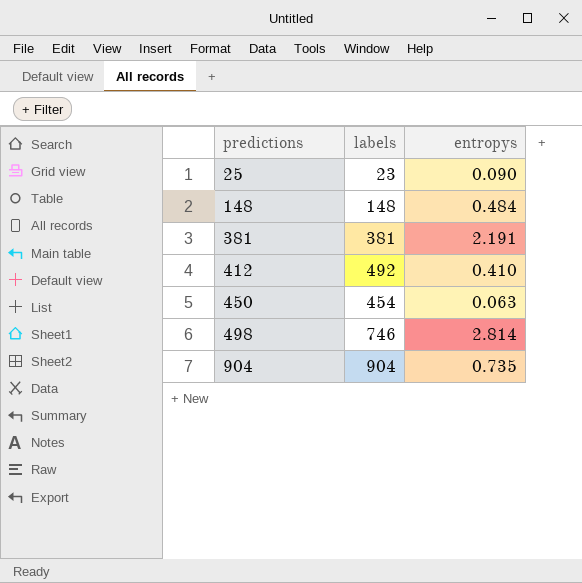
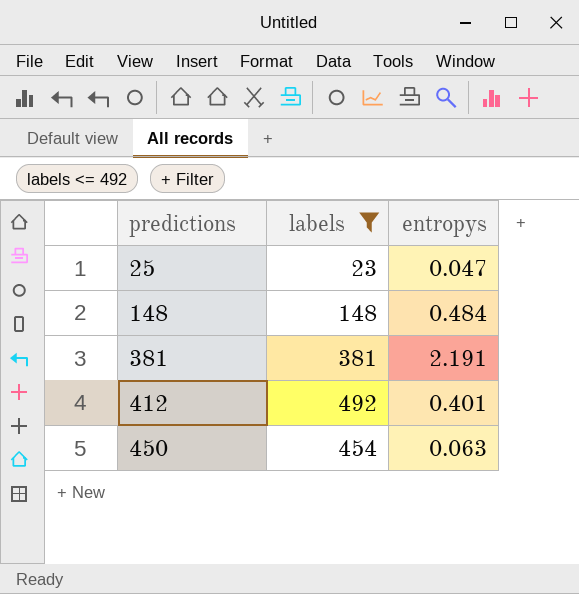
filter: none -> labels <= 492
25 | entropys: 0.090 -> 0.047
412 | entropys: 0.410 -> 0.401

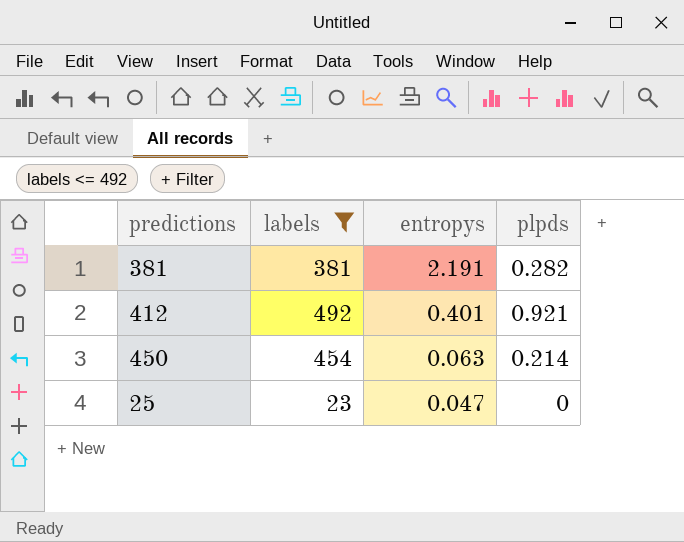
row order: predictions ascending -> entropys descending
column plpds | position: none -> 4
row 148: 148 | 0.484 -> none

